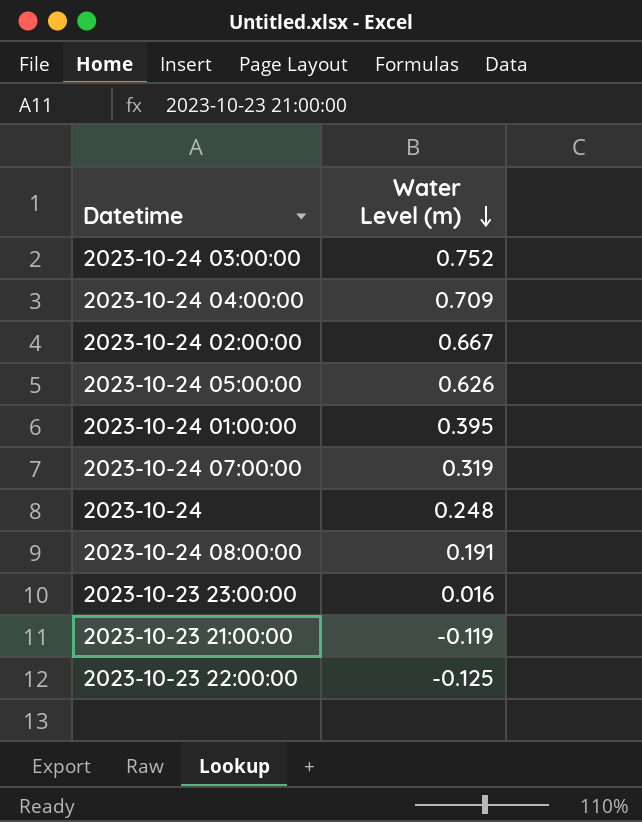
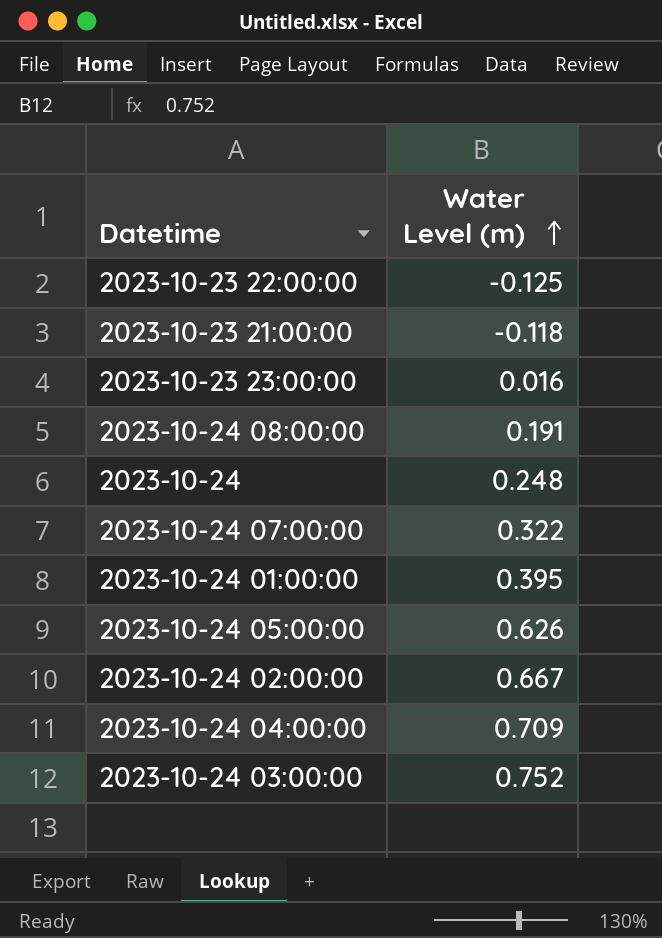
row order: Water Level (m) descending -> Water Level (m) ascending
2023-10-23 21:00:00 | Water Level (m): -0.119 -> -0.118
2023-10-24 07:00:00 | Water Level (m): 0.319 -> 0.322

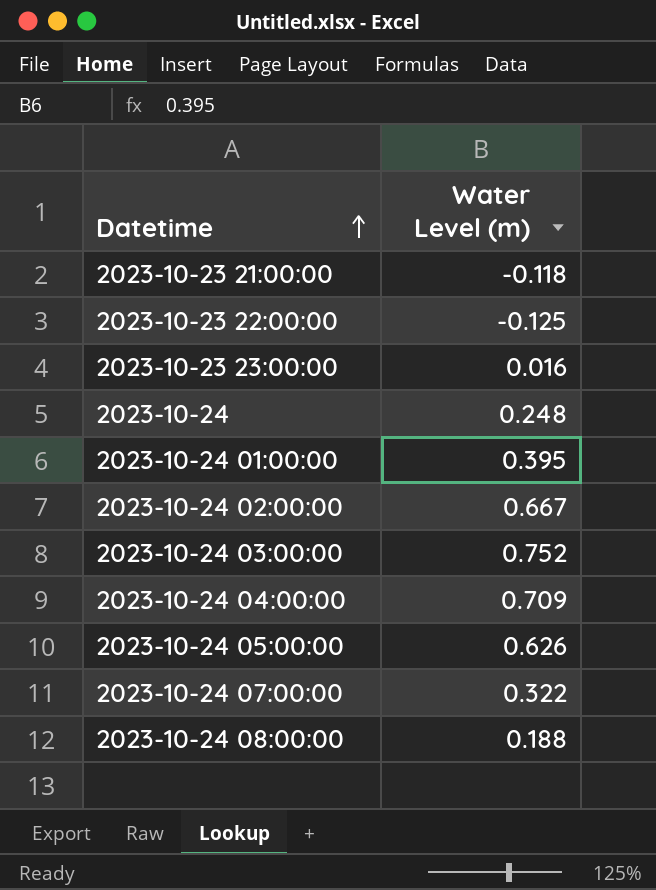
row order: Water Level (m) ascending -> Datetime ascending
2023-10-24 08:00:00 | Water Level (m): 0.191 -> 0.188

